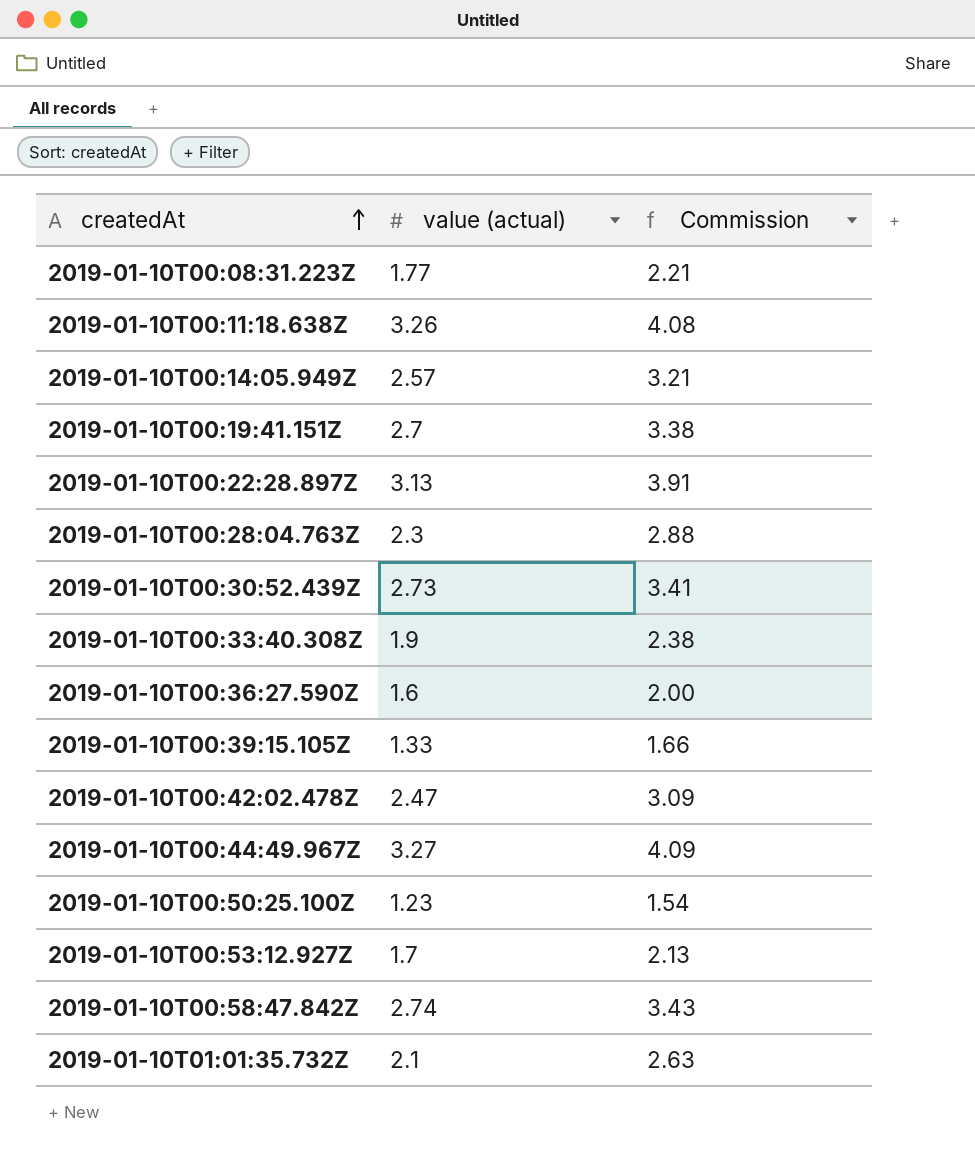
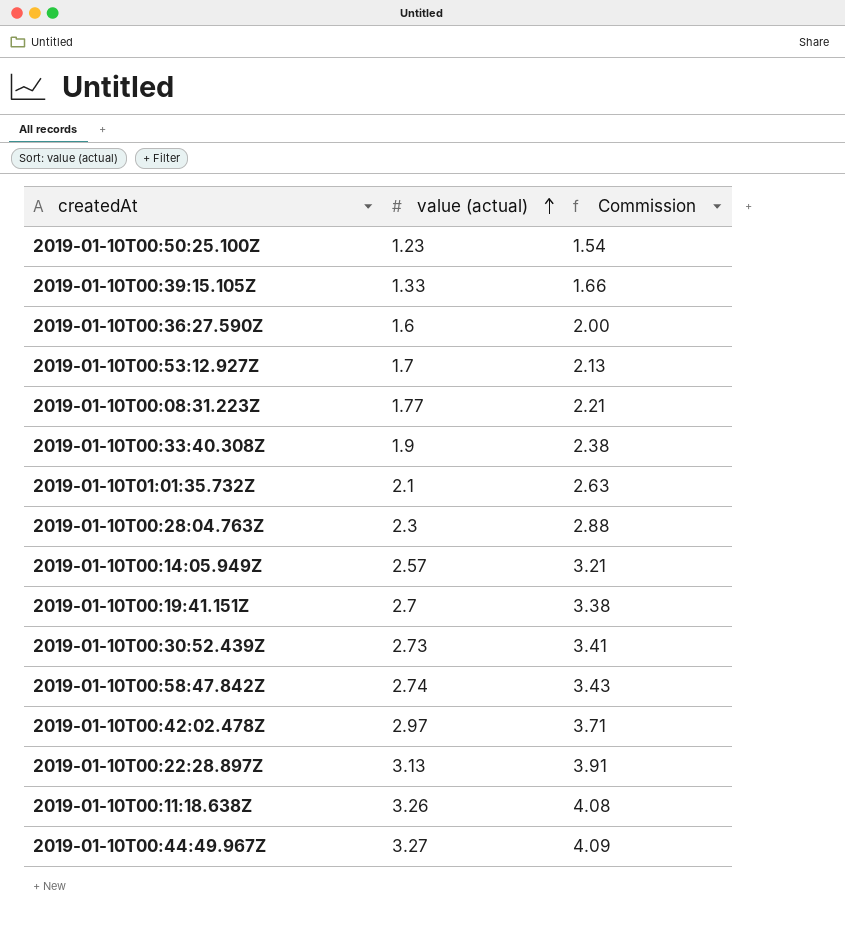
row order: createdAt ascending -> value (actual) ascending
2019-01-10T00:42:02.478Z | value (actual): 2.47 -> 2.97
2019-01-10T00:42:02.478Z | Commission: 3.09 -> 3.71

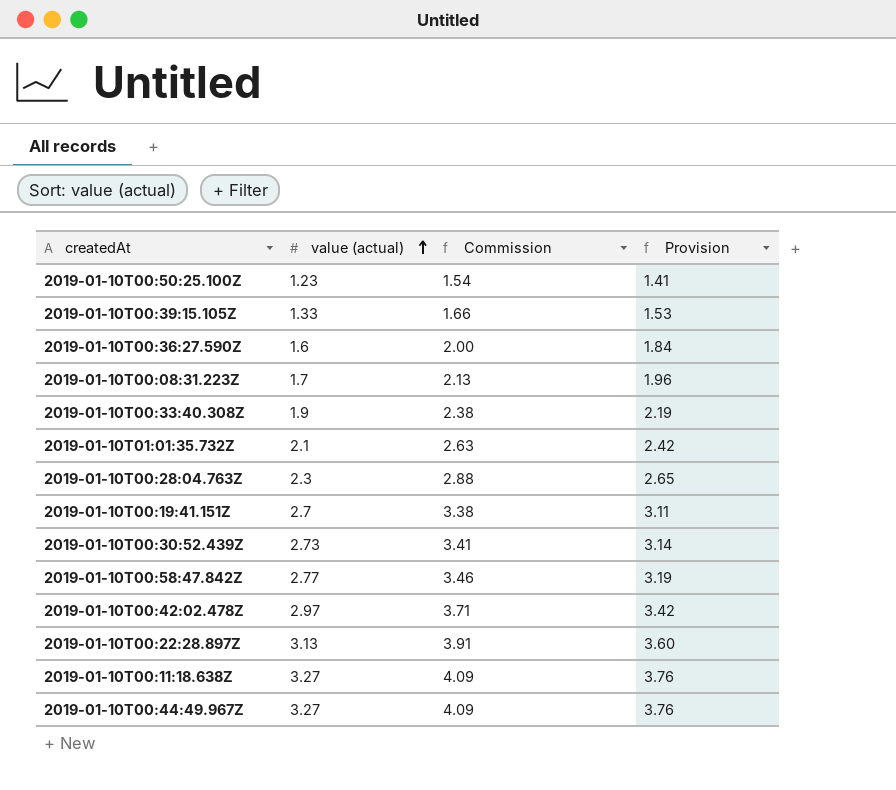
column Provision | formula: none -> [value (actual)] * 1.15
row 2019-01-10T00:53:12.927Z: 1.7 | 2.13 -> none
row 2019-01-10T00:14:05.949Z: 2.57 | 3.21 -> none
2019-01-10T00:08:31.223Z | value (actual): 1.77 -> 1.7
2019-01-10T00:08:31.223Z | Commission: 2.21 -> 2.13
2019-01-10T00:58:47.842Z | value (actual): 2.74 -> 2.77
2019-01-10T00:58:47.842Z | Commission: 3.43 -> 3.46
2019-01-10T00:11:18.638Z | value (actual): 3.26 -> 3.27
2019-01-10T00:11:18.638Z | Commission: 4.08 -> 4.09

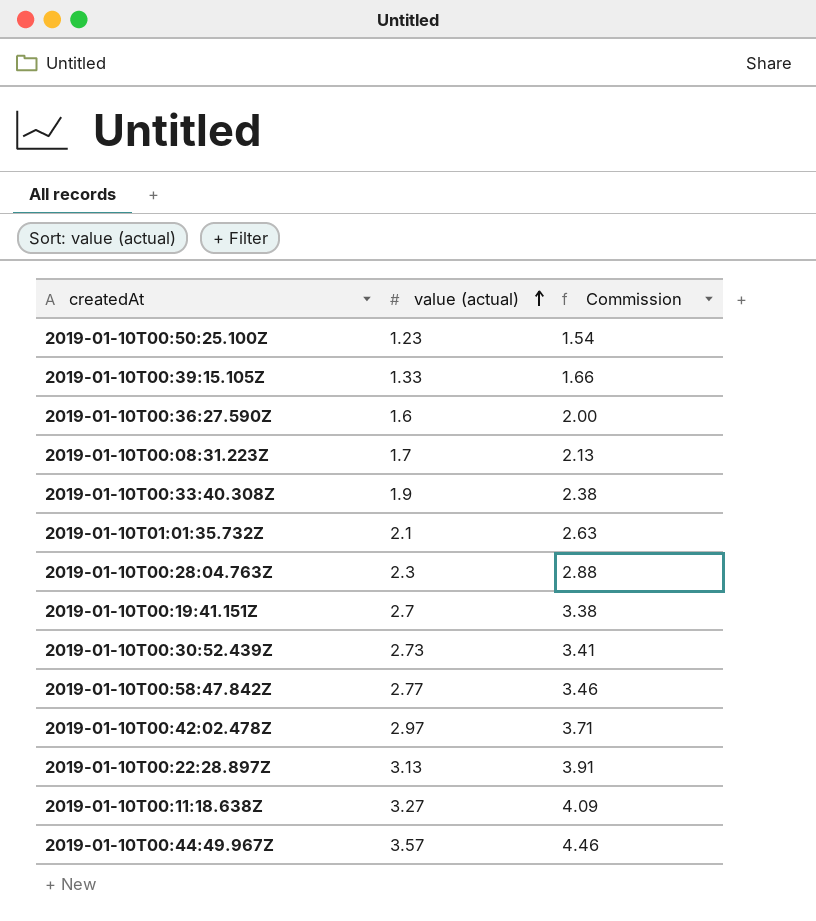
column Provision | formula: [value (actual)] * 1.15 -> none
2019-01-10T00:44:49.967Z | value (actual): 3.27 -> 3.57
2019-01-10T00:44:49.967Z | Commission: 4.09 -> 4.46

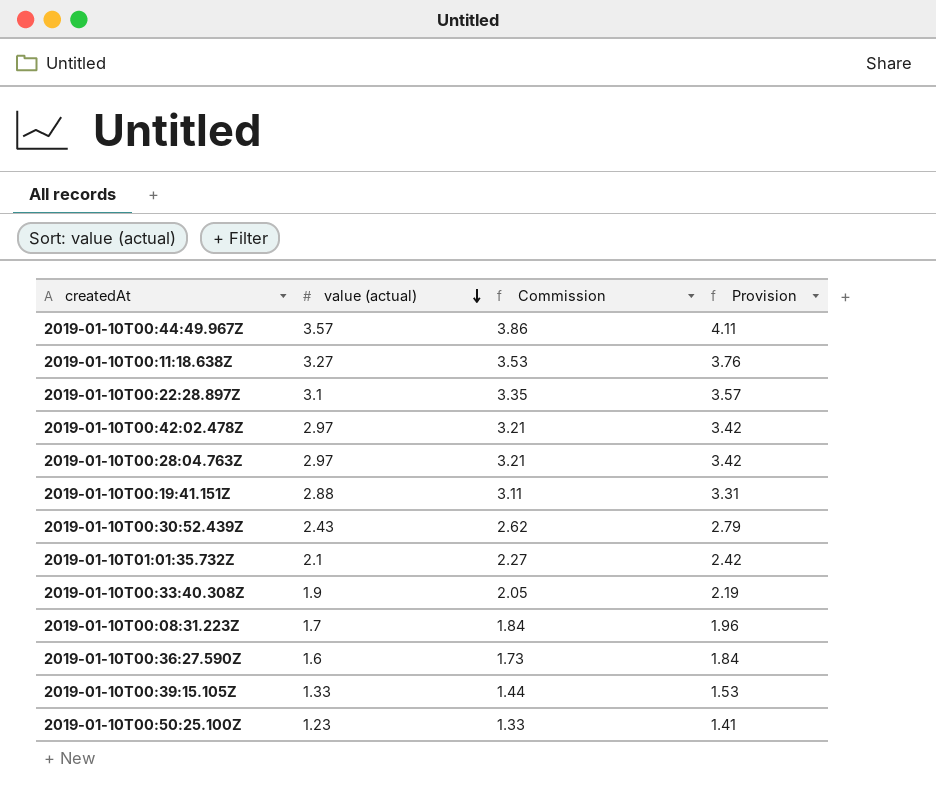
row order: value (actual) ascending -> value (actual) descending
column Commission | formula: [value (actual)] * 1.25 -> [value (actual)] * 1.08
column Provision | formula: none -> [value (actual)] * 1.15
row 2019-01-10T00:58:47.842Z: 2.77 | 3.46 -> none
2019-01-10T00:22:28.897Z | value (actual): 3.13 -> 3.1
2019-01-10T00:28:04.763Z | value (actual): 2.3 -> 2.97
2019-01-10T00:19:41.151Z | value (actual): 2.7 -> 2.88
2019-01-10T00:30:52.439Z | value (actual): 2.73 -> 2.43

